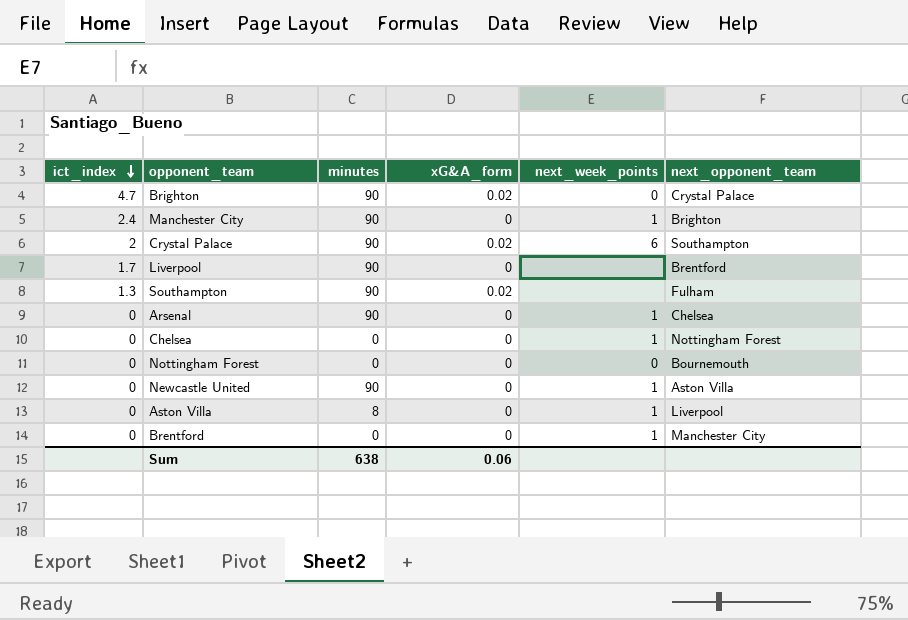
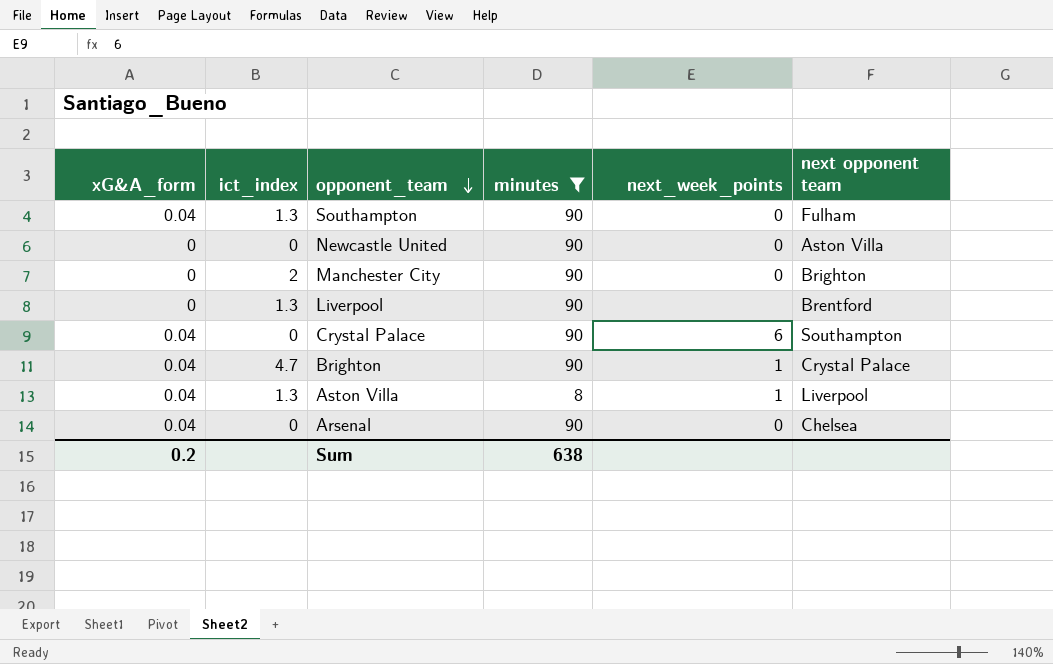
filter: none -> minutes != 0
row order: ict_index descending -> opponent_team descending
column xG&A_form | position: 4 -> 1
column name: next_opponent_team -> next opponent team
Southampton | xG&A_form: 0.02 -> 0.04
Southampton | next_week_points: none -> 0
Newcastle United | next_week_points: 1 -> 0
Manchester City | ict_index: 2.4 -> 2
Manchester City | next_week_points: 1 -> 0
Liverpool | ict_index: 1.7 -> 1.3
Crystal Palace | xG&A_form: 0.02 -> 0.04
Crystal Palace | ict_index: 2 -> 0
Brighton | xG&A_form: 0.02 -> 0.04
Brighton | next_week_points: 0 -> 1
Aston Villa | xG&A_form: 0 -> 0.04
Aston Villa | ict_index: 0 -> 1.3
Arsenal | xG&A_form: 0 -> 0.04
Arsenal | next_week_points: 1 -> 0
Sum | xG&A_form: 0.06 -> 0.2

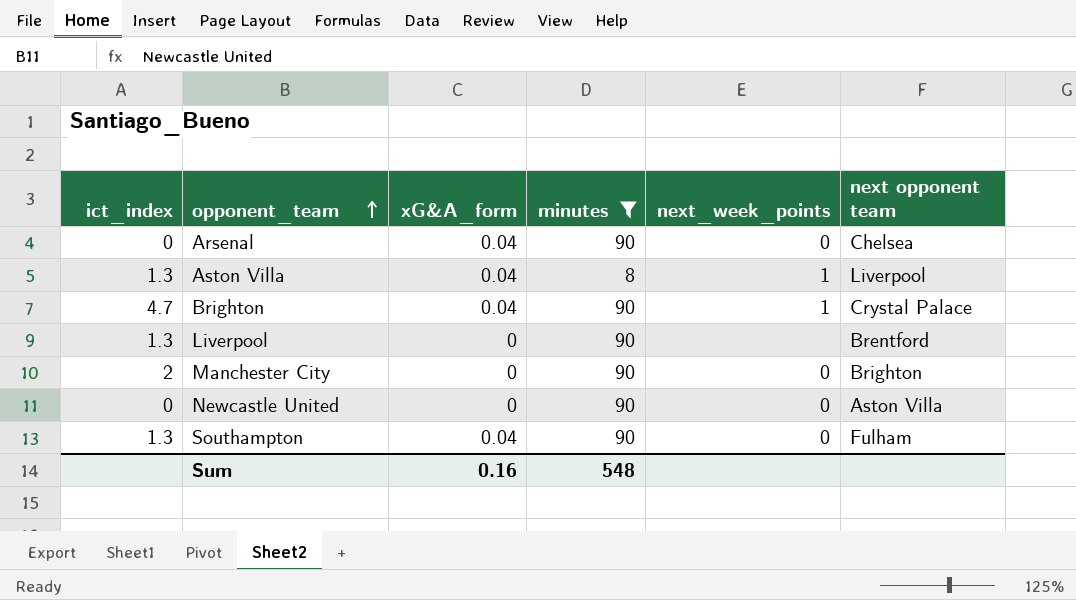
row order: opponent_team descending -> opponent_team ascending
column xG&A_form | position: 1 -> 3
row Crystal Palace: 0.04 | 0 | 90 | 6 | Southampton -> none
Sum | xG&A_form: 0.2 -> 0.16
Sum | minutes: 638 -> 548

